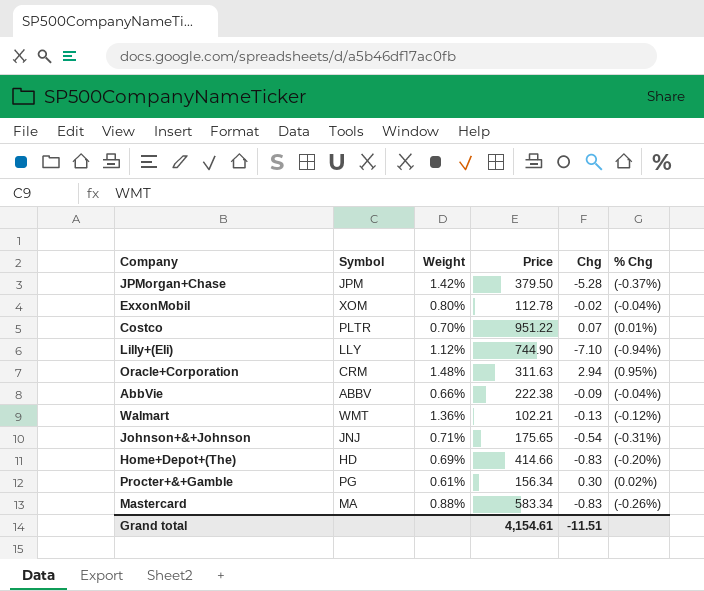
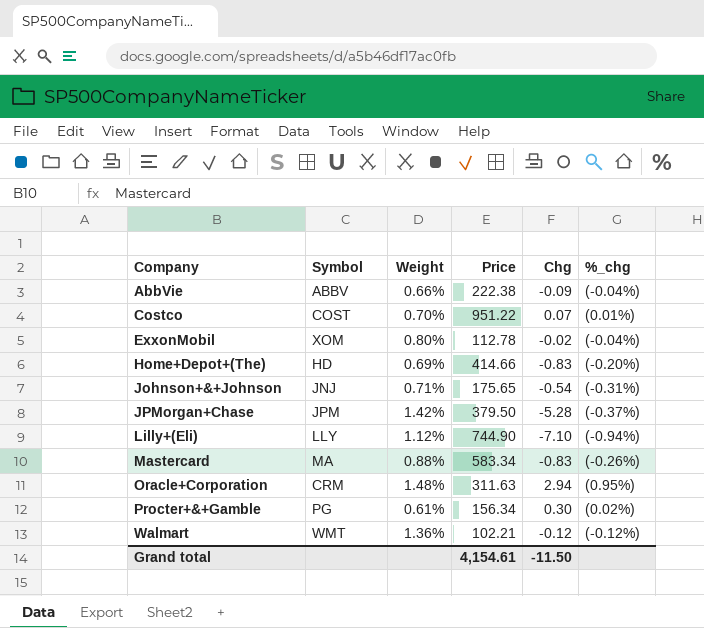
row order: none -> Company ascending
column name: % Chg -> %_chg
Costco | Symbol: PLTR -> COST
Walmart | Chg: -0.13 -> -0.12
Grand total | Chg: -11.51 -> -11.50

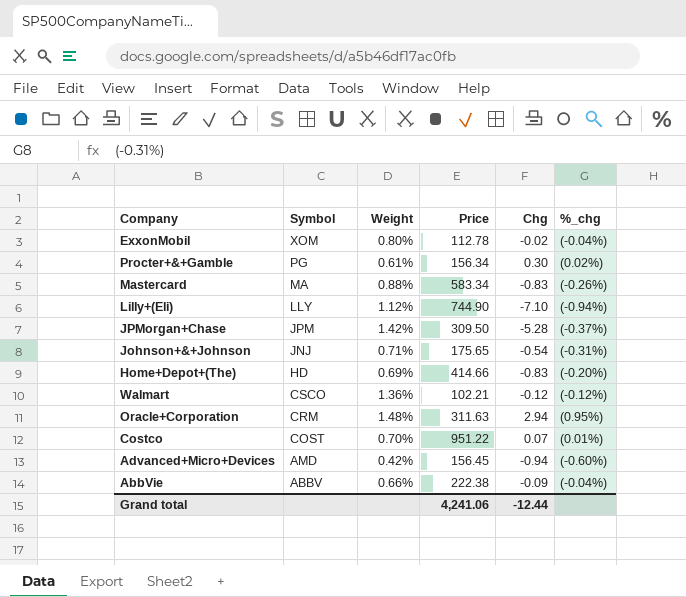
row order: Company ascending -> Symbol descending
JPMorgan+Chase | Price: 379.50 -> 309.50
Walmart | Symbol: WMT -> CSCO
row Advanced+Micro+Devices: none -> AMD | 0.42% | 156.45 | -0.94 | (-0.60%)
Grand total | Price: 4,154.61 -> 4,241.06
Grand total | Chg: -11.50 -> -12.44

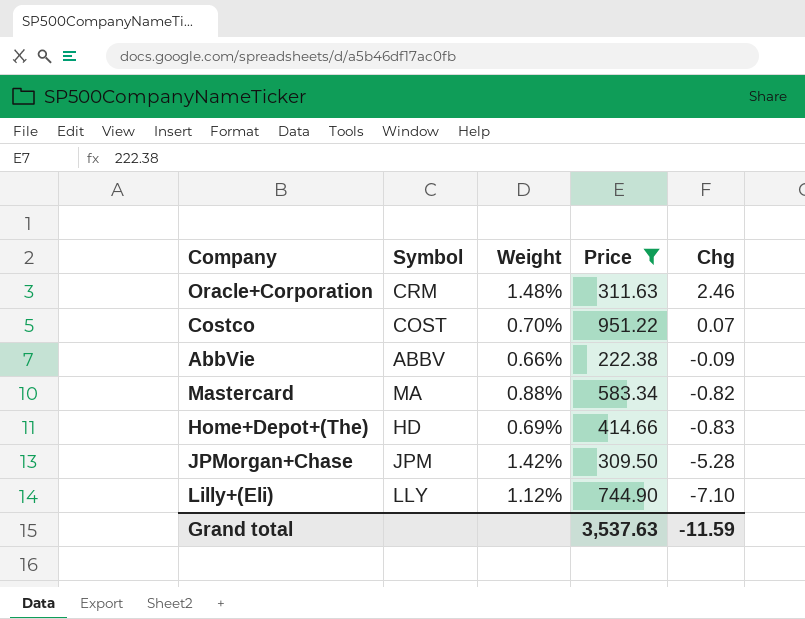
filter: none -> Price >= 222.38
row order: Symbol descending -> Chg descending
column %_chg | position: 6 -> none
Oracle+Corporation | Chg: 2.94 -> 2.46
Mastercard | Chg: -0.83 -> -0.82
Grand total | Price: 4,241.06 -> 3,537.63
Grand total | Chg: -12.44 -> -11.59

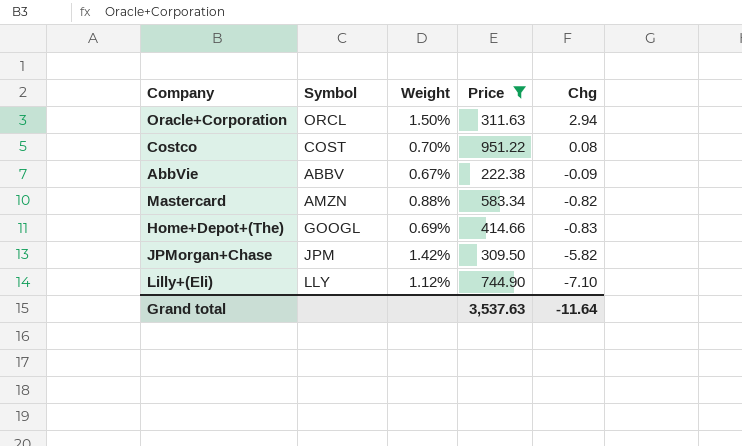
Oracle+Corporation | Symbol: CRM -> ORCL
Oracle+Corporation | Weight: 1.48% -> 1.50%
Oracle+Corporation | Chg: 2.46 -> 2.94
Costco | Chg: 0.07 -> 0.08
AbbVie | Weight: 0.66% -> 0.67%
Mastercard | Symbol: MA -> AMZN
Home+Depot+(The) | Symbol: HD -> GOOGL
JPMorgan+Chase | Chg: -5.28 -> -5.82
Grand total | Chg: -11.59 -> -11.64

